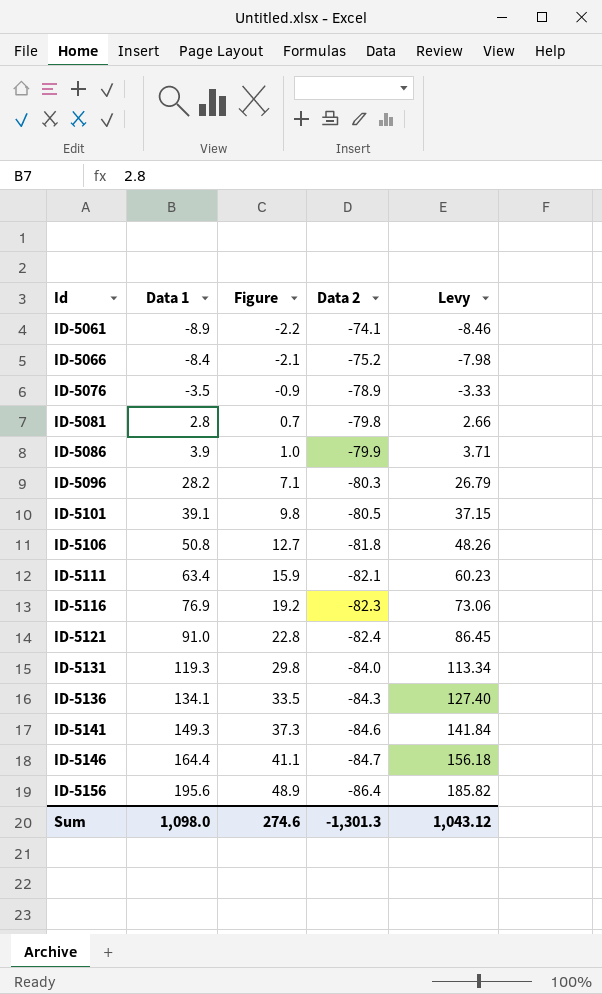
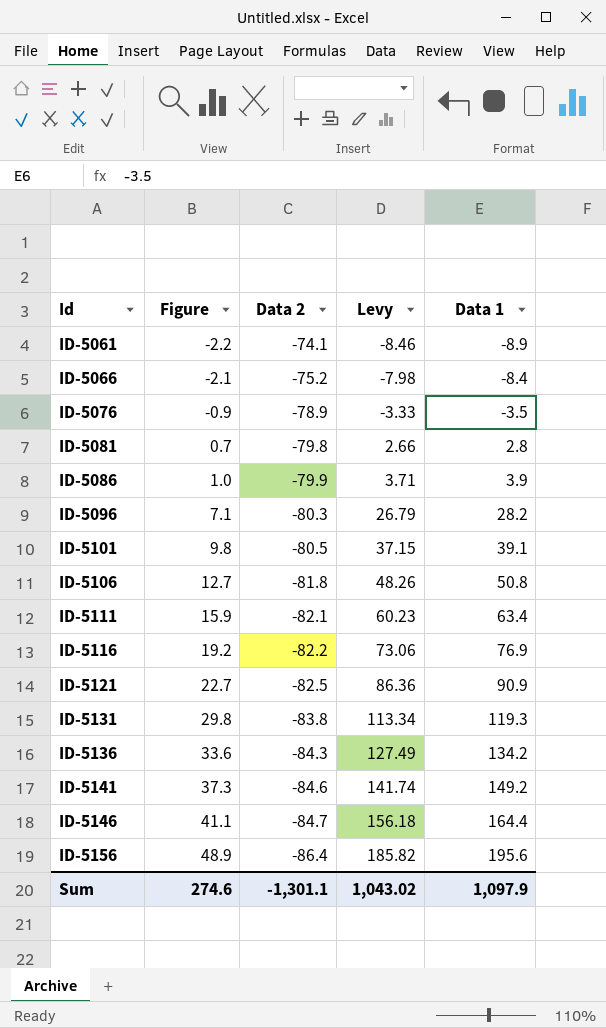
column Data 1 | position: 2 -> 5
ID-5116 | Data 2: -82.3 -> -82.2
ID-5121 | Figure: 22.8 -> 22.7
ID-5121 | Data 2: -82.4 -> -82.5
ID-5121 | Levy: 86.45 -> 86.36
ID-5121 | Data 1: 91.0 -> 90.9
ID-5131 | Data 2: -84.0 -> -83.8
ID-5136 | Figure: 33.5 -> 33.6
ID-5136 | Levy: 127.40 -> 127.49
ID-5136 | Data 1: 134.1 -> 134.2
ID-5141 | Levy: 141.84 -> 141.74
ID-5141 | Data 1: 149.3 -> 149.2
Sum | Data 2: -1,301.3 -> -1,301.1
Sum | Levy: 1,043.12 -> 1,043.02
Sum | Data 1: 1,098.0 -> 1,097.9

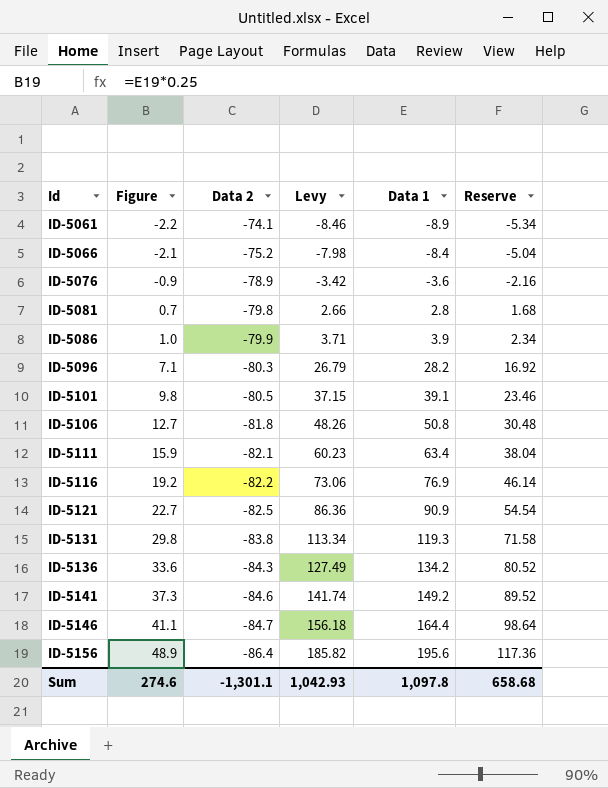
column Reserve | formula: none -> [Data 1] * 0.6
ID-5076 | Levy: -3.33 -> -3.42
ID-5076 | Data 1: -3.5 -> -3.6
Sum | Levy: 1,043.02 -> 1,042.93
Sum | Data 1: 1,097.9 -> 1,097.8

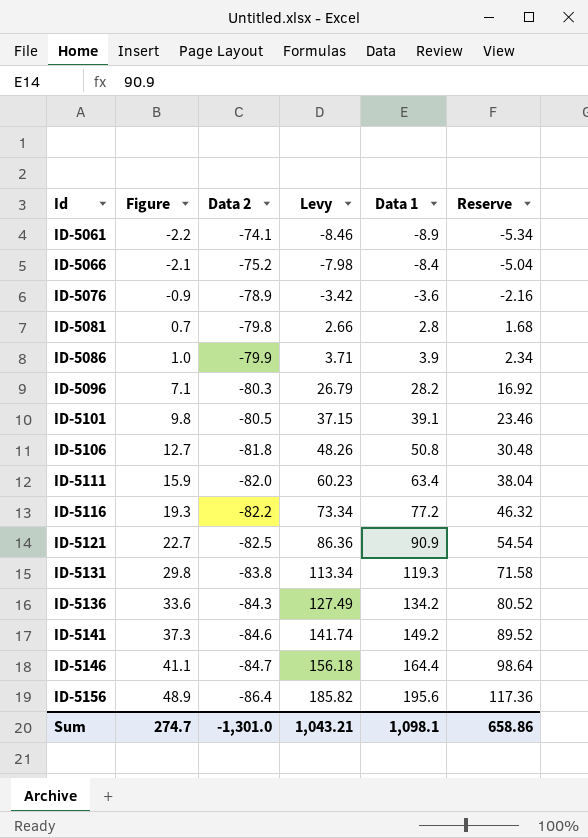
ID-5111 | Data 2: -82.1 -> -82.0
ID-5116 | Figure: 19.2 -> 19.3
ID-5116 | Levy: 73.06 -> 73.34
ID-5116 | Data 1: 76.9 -> 77.2
ID-5116 | Reserve: 46.14 -> 46.32
Sum | Figure: 274.6 -> 274.7
Sum | Data 2: -1,301.1 -> -1,301.0
Sum | Levy: 1,042.93 -> 1,043.21
Sum | Data 1: 1,097.8 -> 1,098.1
Sum | Reserve: 658.68 -> 658.86

